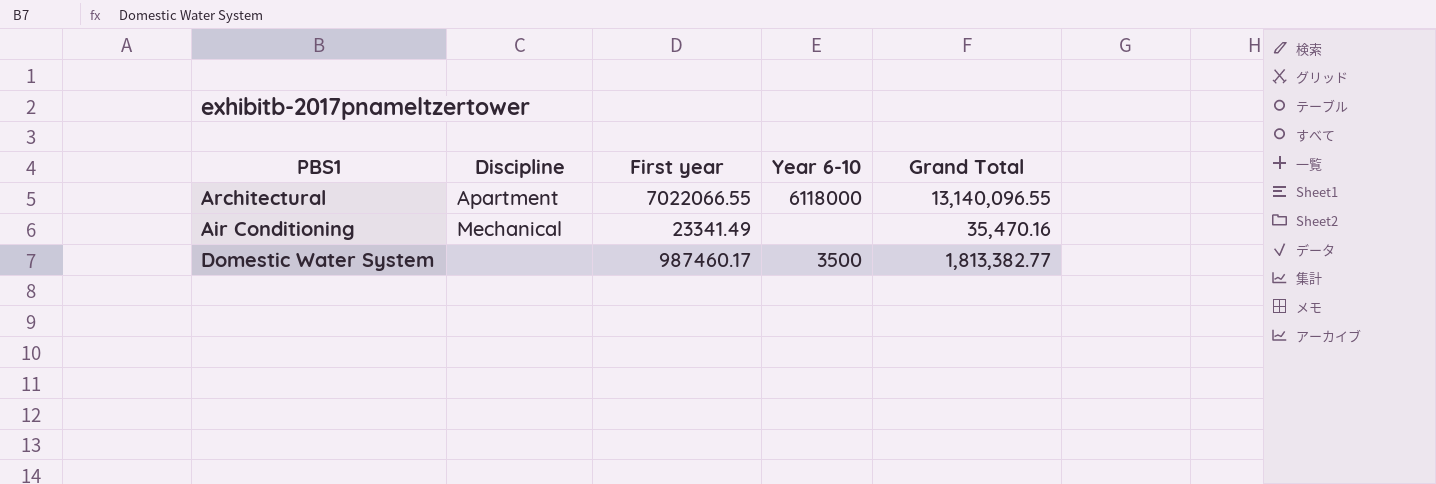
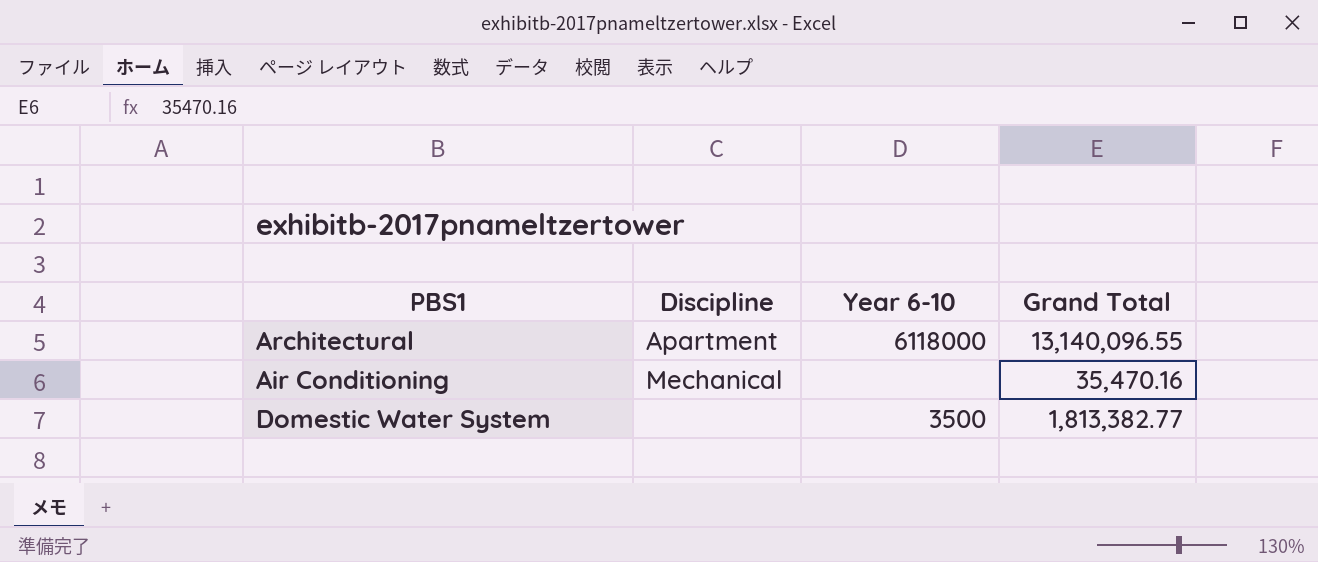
column First year | position: 3 -> none

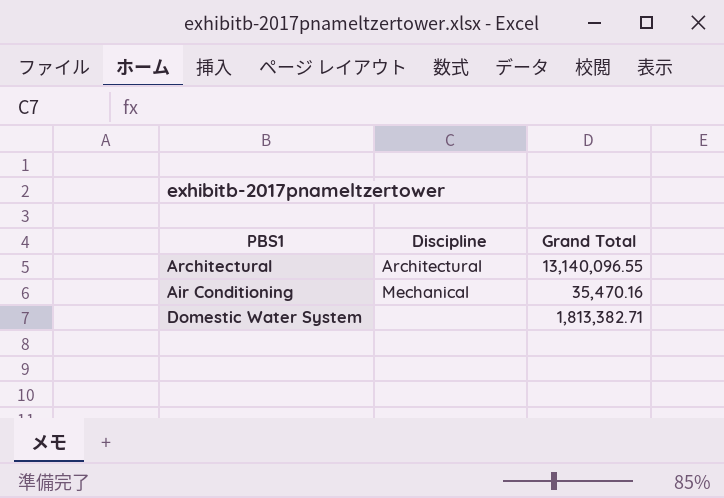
column Year 6-10 | position: 3 -> none
Architectural | Discipline: Apartment -> Architectural
Domestic Water System | Grand Total: 1,813,382.77 -> 1,813,382.71

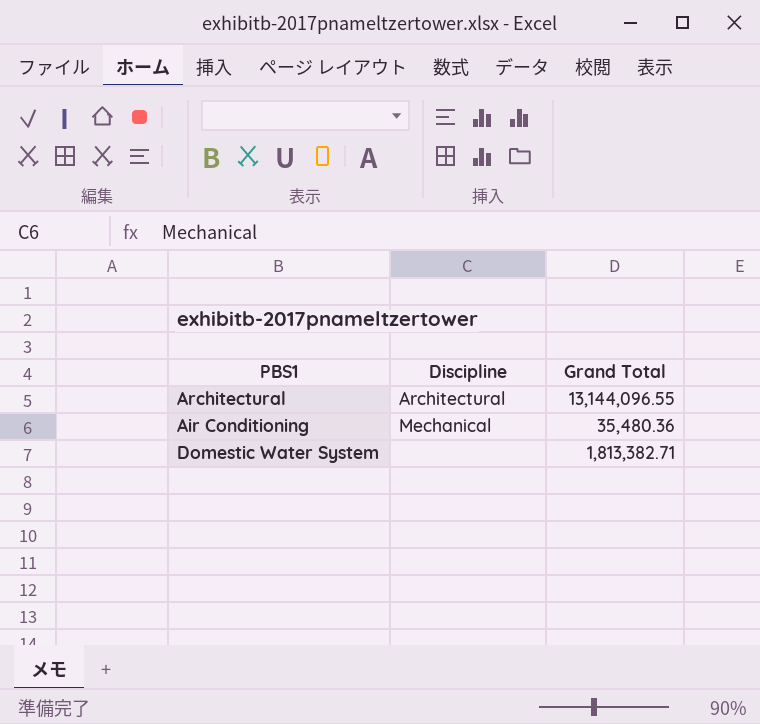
Architectural | Grand Total: 13,140,096.55 -> 13,144,096.55
Air Conditioning | Grand Total: 35,470.16 -> 35,480.36

